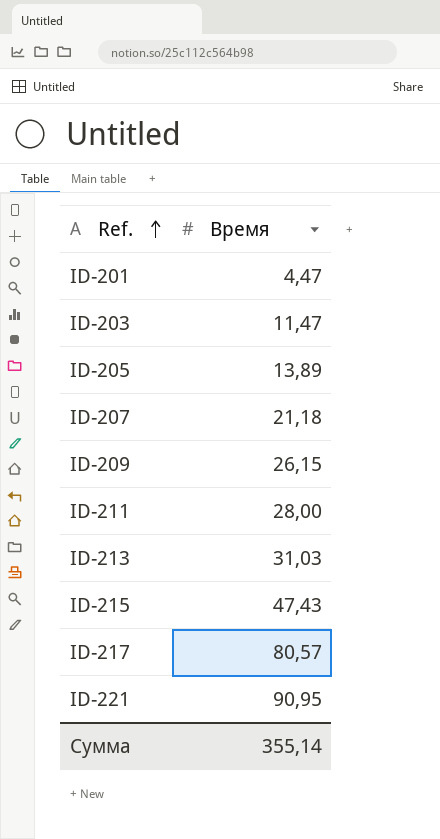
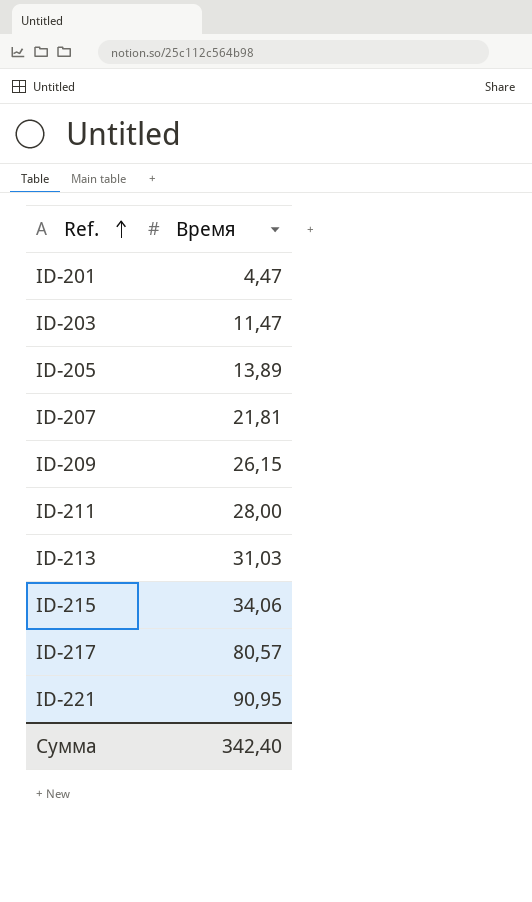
ID-207 | Время: 21,18 -> 21,81
ID-215 | Время: 47,43 -> 34,06
Сумма | Время: 355,14 -> 342,40

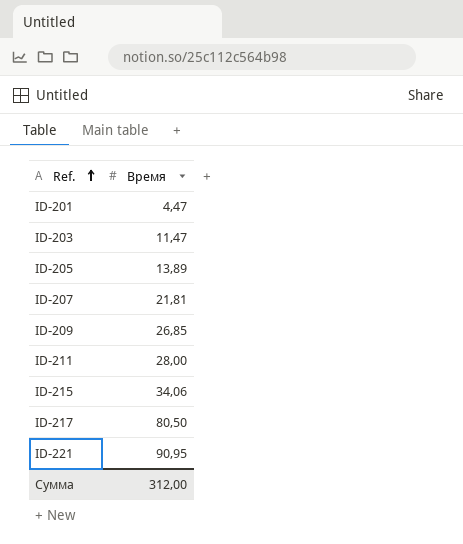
row ID-213: 31,03 -> none
ID-209 | Время: 26,15 -> 26,85
ID-217 | Время: 80,57 -> 80,50
Сумма | Время: 342,40 -> 312,00

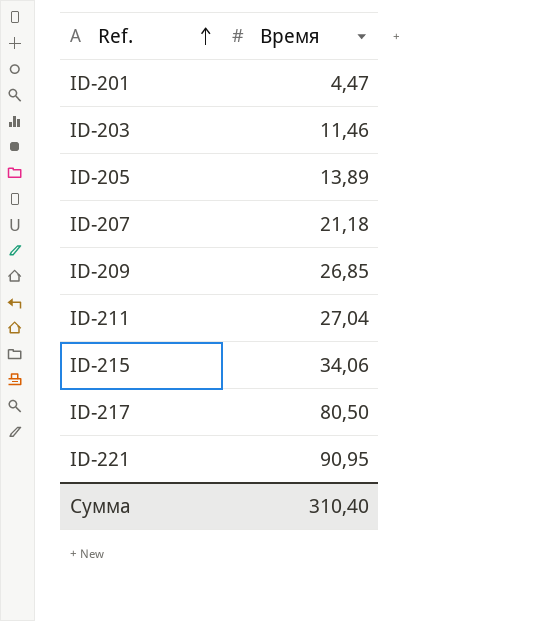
ID-203 | Время: 11,47 -> 11,46
ID-207 | Время: 21,81 -> 21,18
ID-211 | Время: 28,00 -> 27,04
Сумма | Время: 312,00 -> 310,40

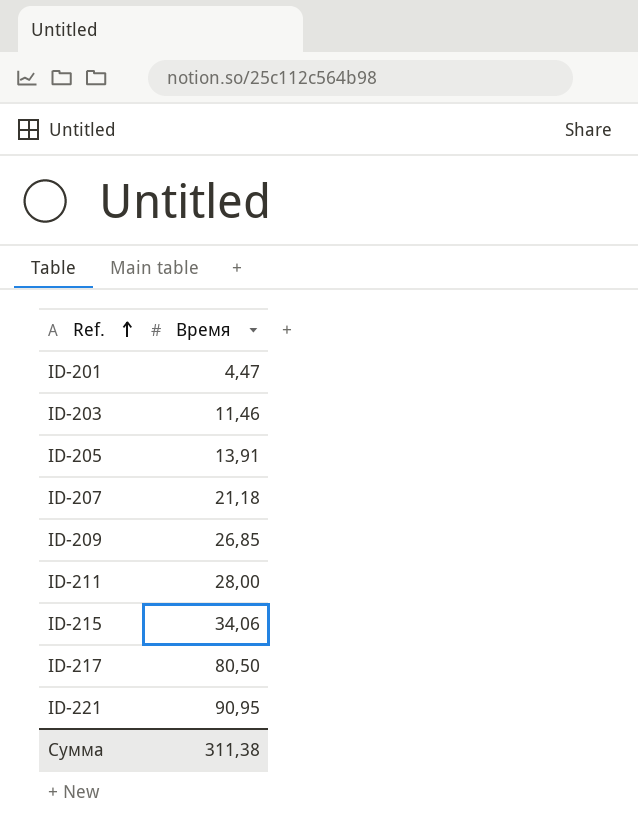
ID-205 | Время: 13,89 -> 13,91
ID-211 | Время: 27,04 -> 28,00
Сумма | Время: 310,40 -> 311,38

